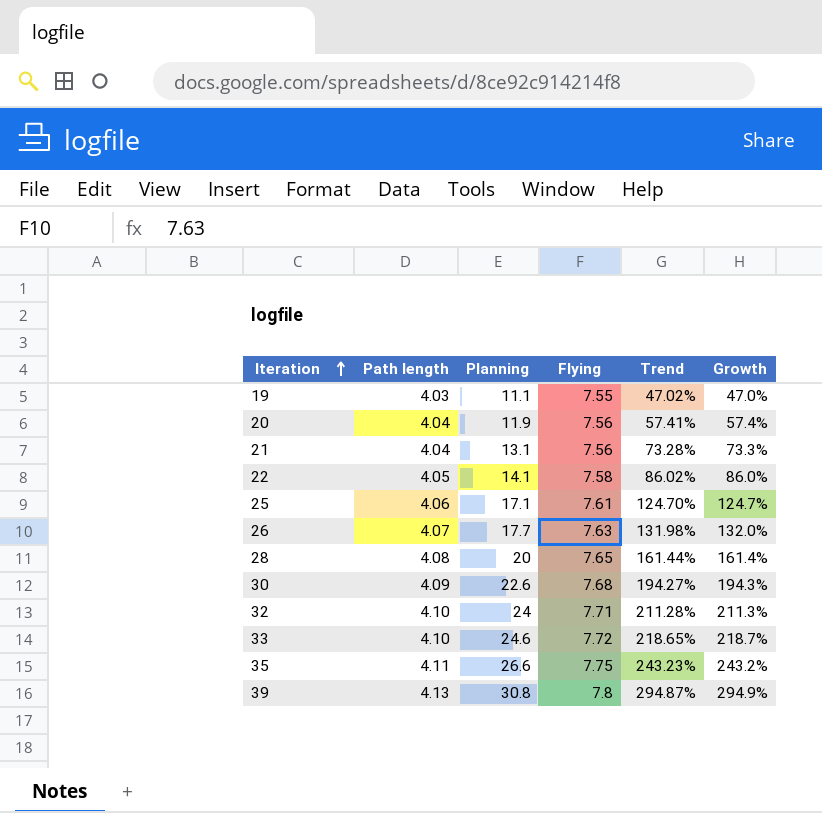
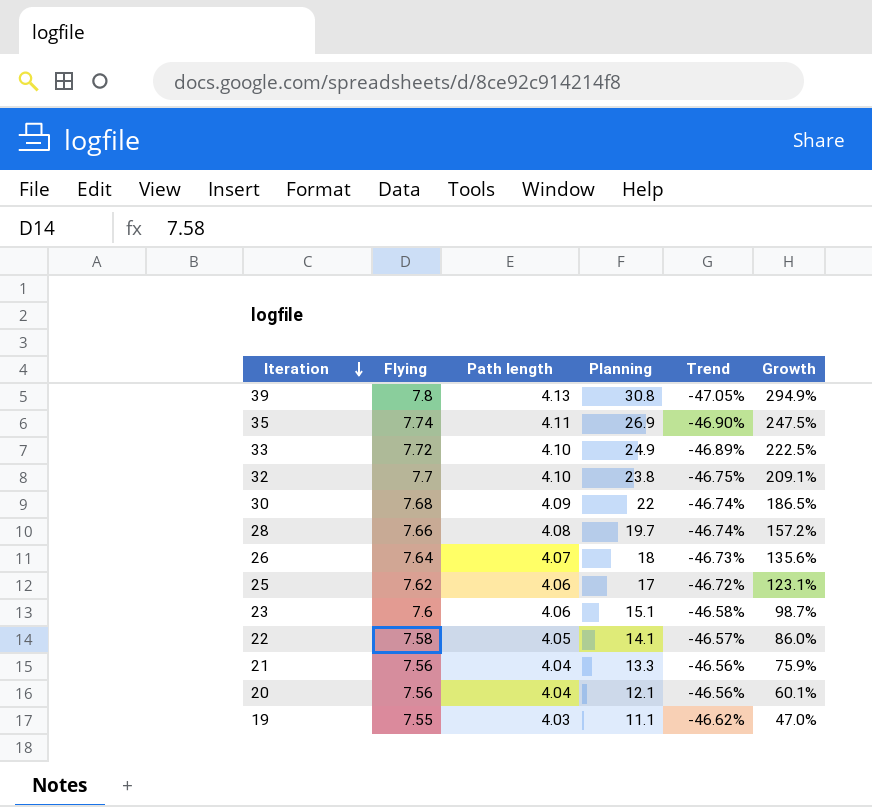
row order: Iteration ascending -> Iteration descending
column Flying | position: 4 -> 2
column Trend | formula: ([Planning] - [Flying]) / [Flying] -> ([Path length] - [Flying]) / [Flying]
35 | Flying: 7.75 -> 7.74
35 | Planning: 26.6 -> 26.9
35 | Growth: 243.2% -> 247.5%
33 | Planning: 24.6 -> 24.9
33 | Growth: 218.7% -> 222.5%
32 | Flying: 7.71 -> 7.7
32 | Planning: 24 -> 23.8
32 | Growth: 211.3% -> 209.1%
30 | Planning: 22.6 -> 22
30 | Growth: 194.3% -> 186.5%
28 | Flying: 7.65 -> 7.66
28 | Planning: 20 -> 19.7
28 | Growth: 161.4% -> 157.2%
26 | Flying: 7.63 -> 7.64
26 | Planning: 17.7 -> 18
26 | Growth: 132.0% -> 135.6%
25 | Flying: 7.61 -> 7.62
25 | Planning: 17.1 -> 17
25 | Growth: 124.7% -> 123.1%
row 23: none -> 7.6 | 4.06 | 15.1 | -46.58% | 98.7%
21 | Planning: 13.1 -> 13.3
21 | Growth: 73.3% -> 75.9%
20 | Planning: 11.9 -> 12.1
20 | Growth: 57.4% -> 60.1%

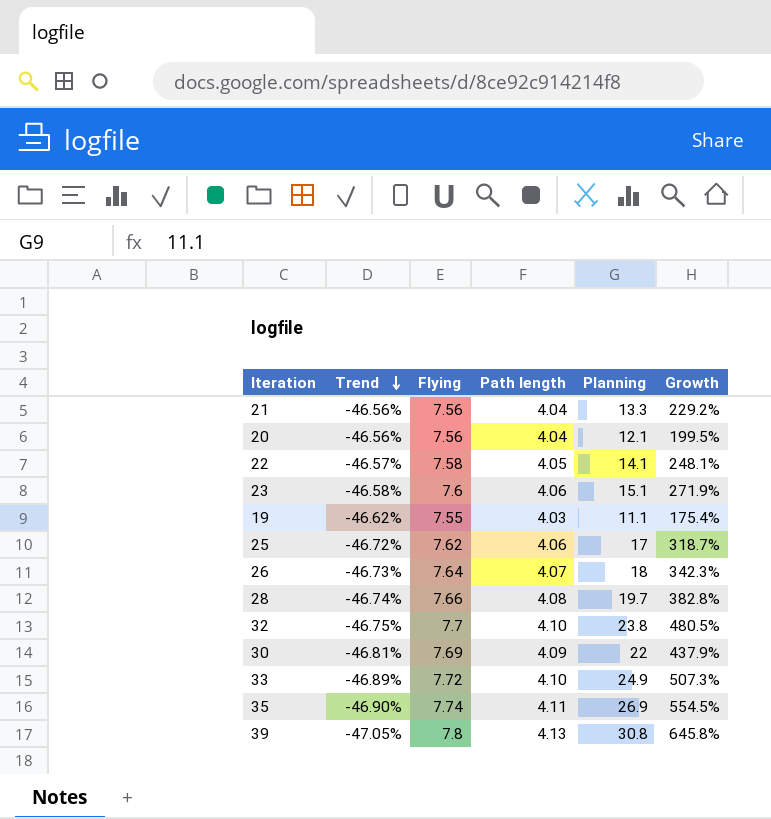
row order: Iteration descending -> Trend descending
column Trend | position: 5 -> 2
column Growth | formula: ([Planning] - [Flying]) / [Flying] -> ([Planning] - [Path length]) / [Path length]
30 | Trend: -46.74% -> -46.81%
30 | Flying: 7.68 -> 7.69

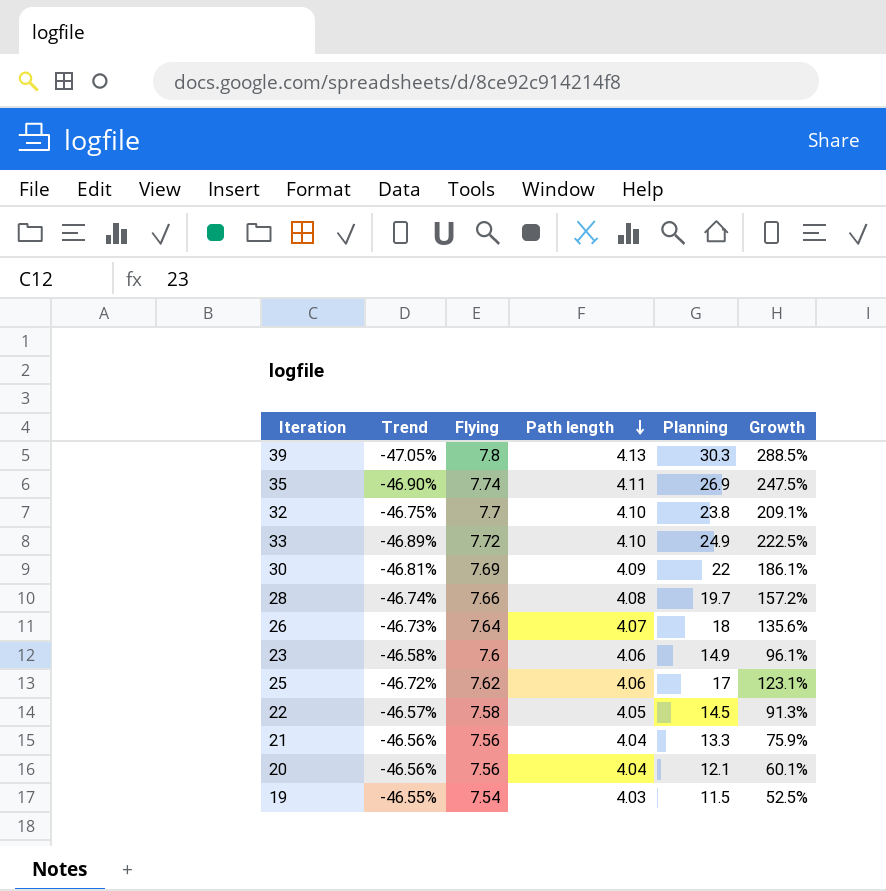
row order: Trend descending -> Path length descending
column Growth | formula: ([Planning] - [Path length]) / [Path length] -> ([Planning] - [Flying]) / [Flying]
39 | Planning: 30.8 -> 30.3
23 | Planning: 15.1 -> 14.9
22 | Planning: 14.1 -> 14.5
19 | Trend: -46.62% -> -46.55%
19 | Flying: 7.55 -> 7.54
19 | Planning: 11.1 -> 11.5

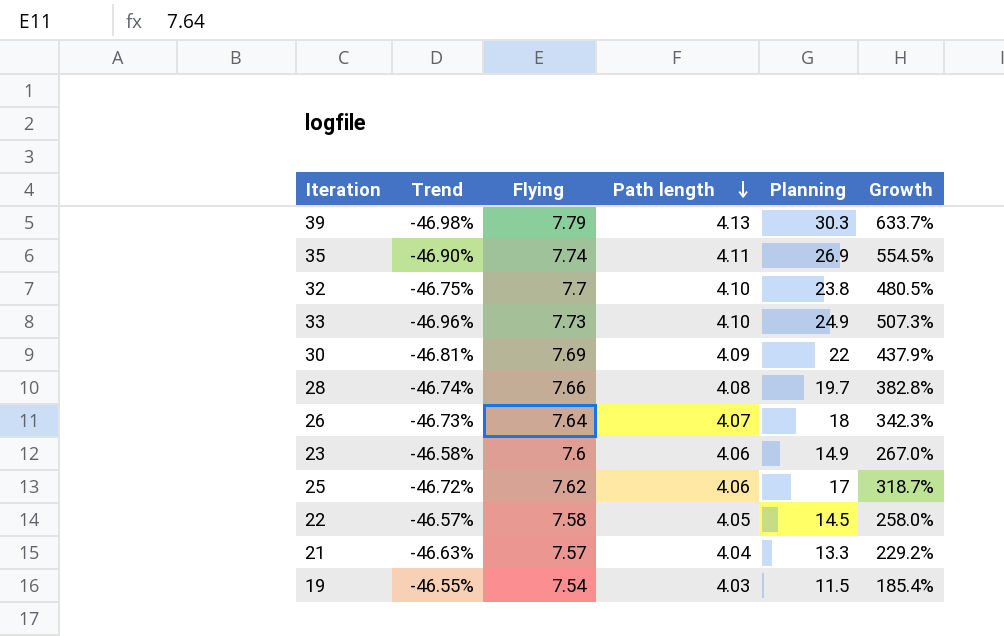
column Growth | formula: ([Planning] - [Flying]) / [Flying] -> ([Planning] - [Path length]) / [Path length]
row 20: -46.56% | 7.56 | 4.04 | 12.1 | 60.1% -> none
39 | Trend: -47.05% -> -46.98%
39 | Flying: 7.8 -> 7.79
33 | Trend: -46.89% -> -46.96%
33 | Flying: 7.72 -> 7.73
21 | Trend: -46.56% -> -46.63%
21 | Flying: 7.56 -> 7.57

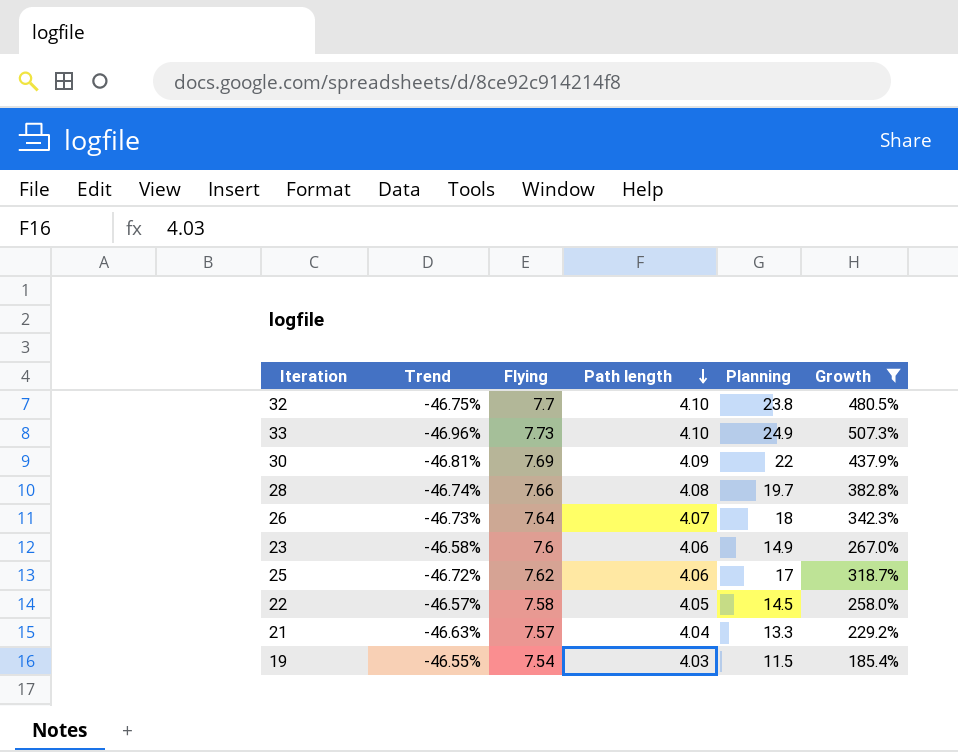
filter: none -> Growth <= 507.3%

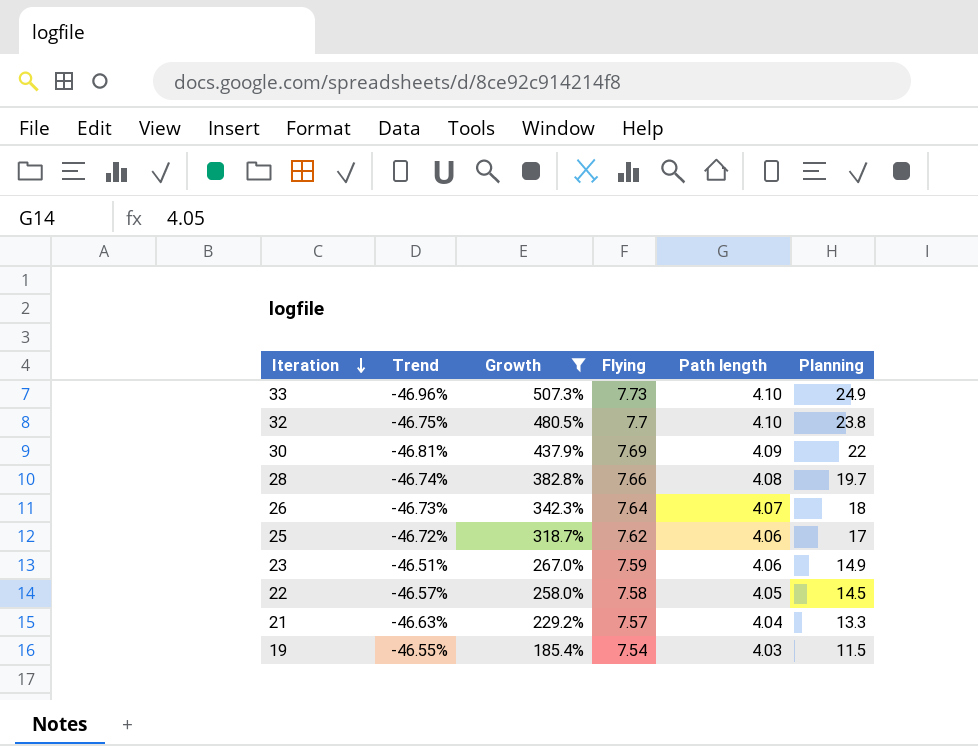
row order: Path length descending -> Iteration descending
column Growth | position: 6 -> 3
23 | Trend: -46.58% -> -46.51%
23 | Flying: 7.6 -> 7.59

